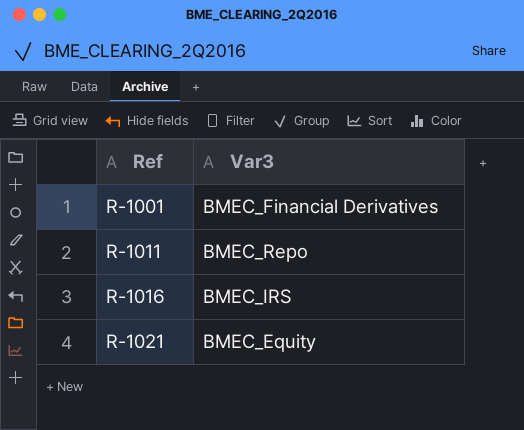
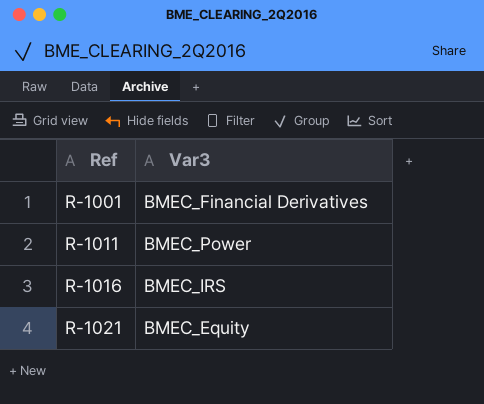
R-1011 | Var3: BMEC_Repo -> BMEC_Power

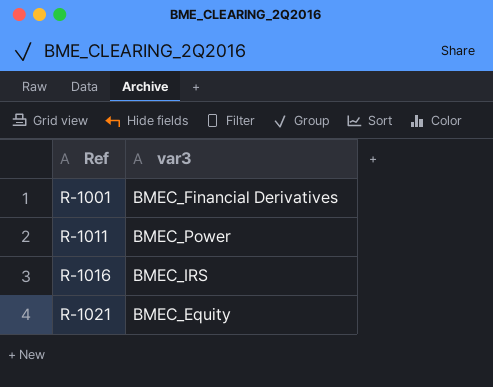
column name: Var3 -> var3

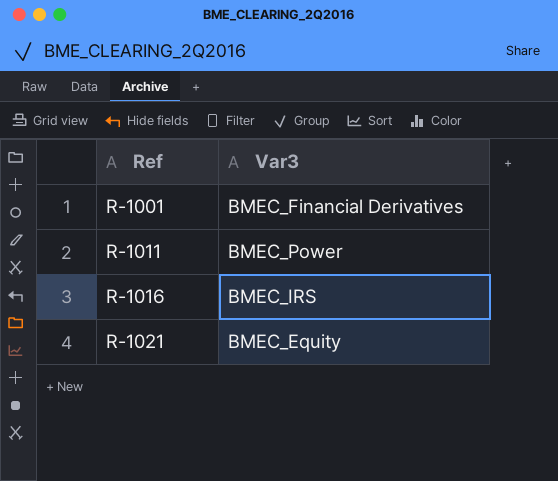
column name: var3 -> Var3

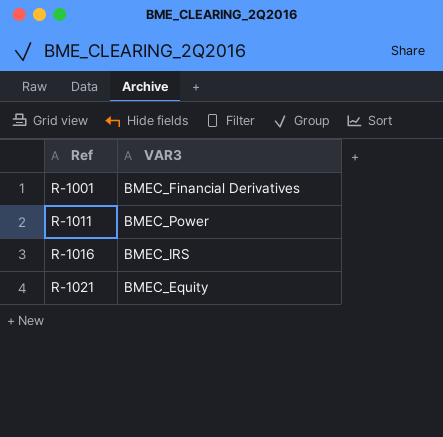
column name: Var3 -> VAR3

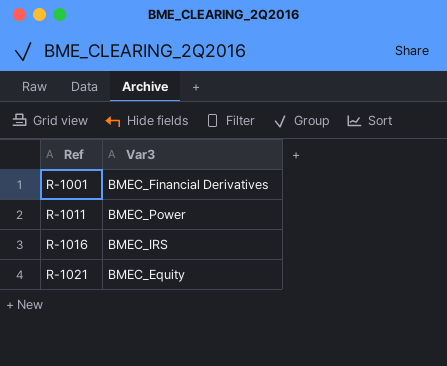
column name: VAR3 -> Var3

